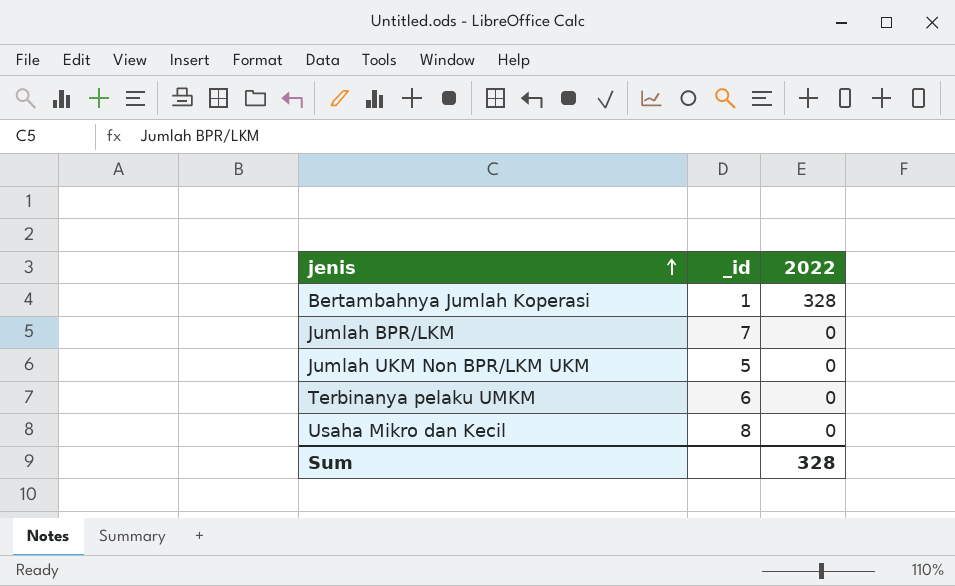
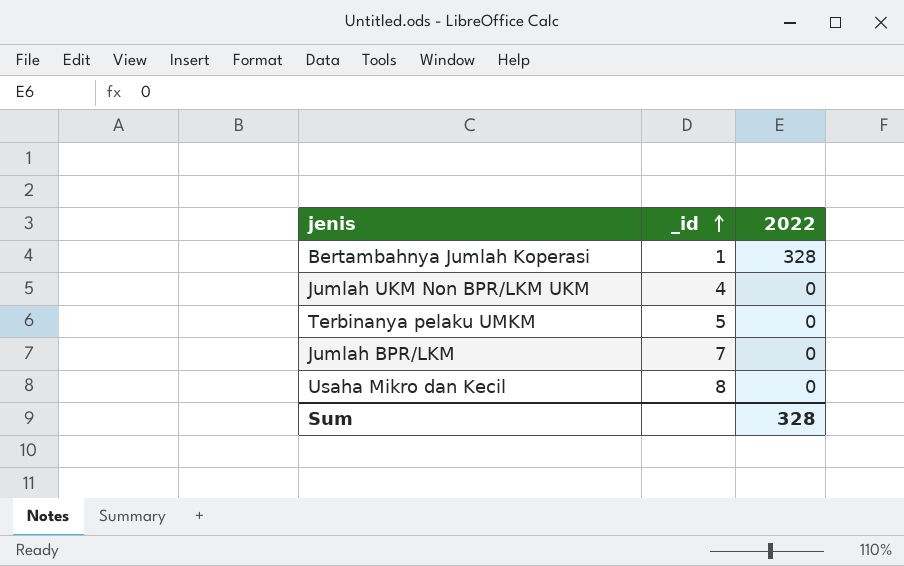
row order: jenis ascending -> _id ascending
Jumlah UKM Non BPR/LKM UKM | _id: 5 -> 4
Terbinanya pelaku UMKM | _id: 6 -> 5

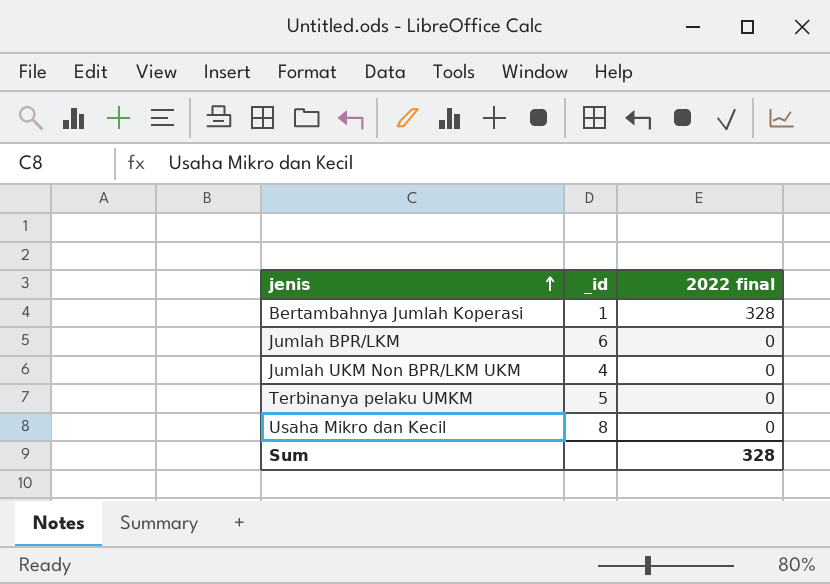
row order: _id ascending -> jenis ascending
column name: 2022 -> 2022 final
Jumlah BPR/LKM | _id: 7 -> 6

